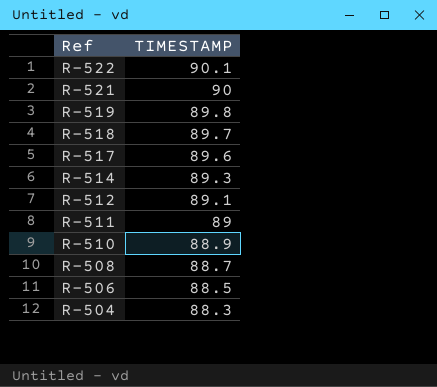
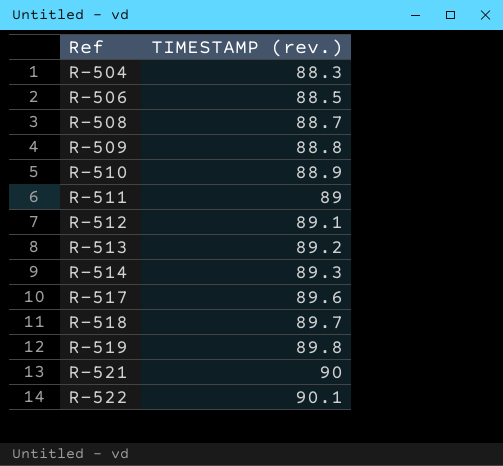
row order: Ref descending -> Ref ascending
column name: TIMESTAMP -> TIMESTAMP (rev.)
row R-509: none -> 88.8
row R-513: none -> 89.2

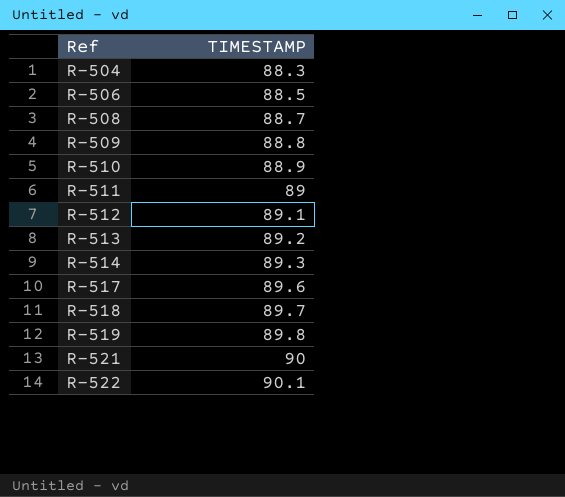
column name: TIMESTAMP (rev.) -> TIMESTAMP

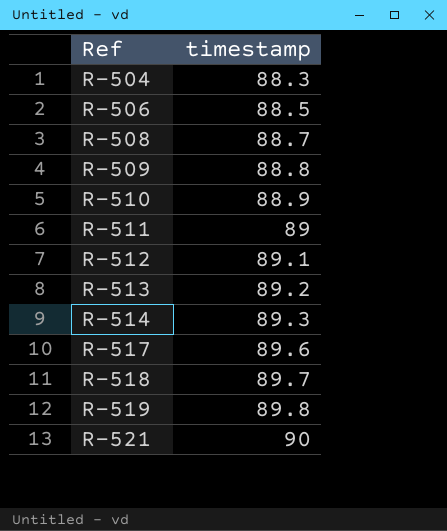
column name: TIMESTAMP -> timestamp
row R-522: 90.1 -> none

